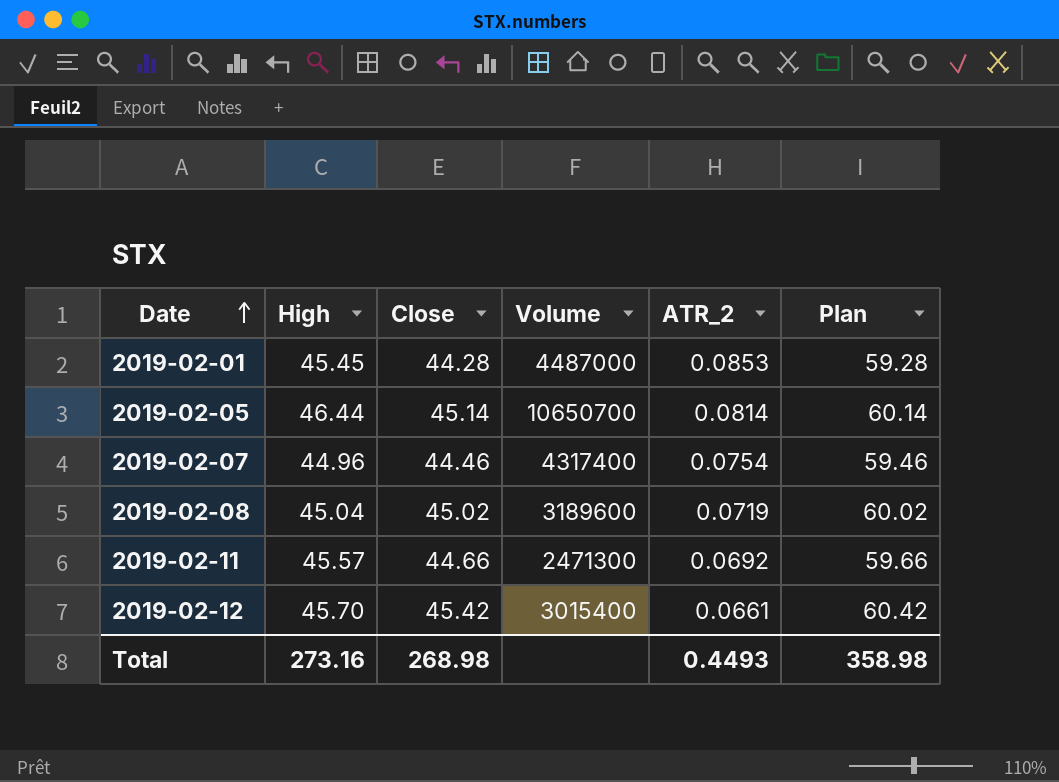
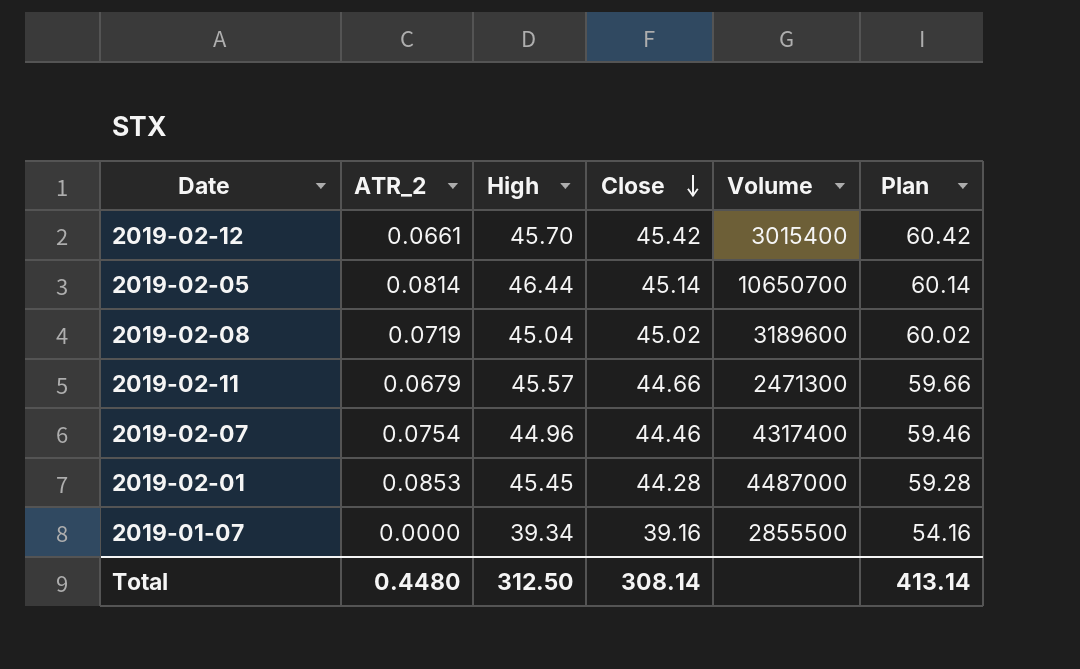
row order: Date ascending -> Close descending
column ATR_2 | position: 5 -> 2
2019-02-11 | ATR_2: 0.0692 -> 0.0679
row 2019-01-07: none -> 0.0000 | 39.34 | 39.16 | 2855500 | 54.16
Total | ATR_2: 0.4493 -> 0.4480
Total | High: 273.16 -> 312.50
Total | Close: 268.98 -> 308.14
Total | Plan: 358.98 -> 413.14

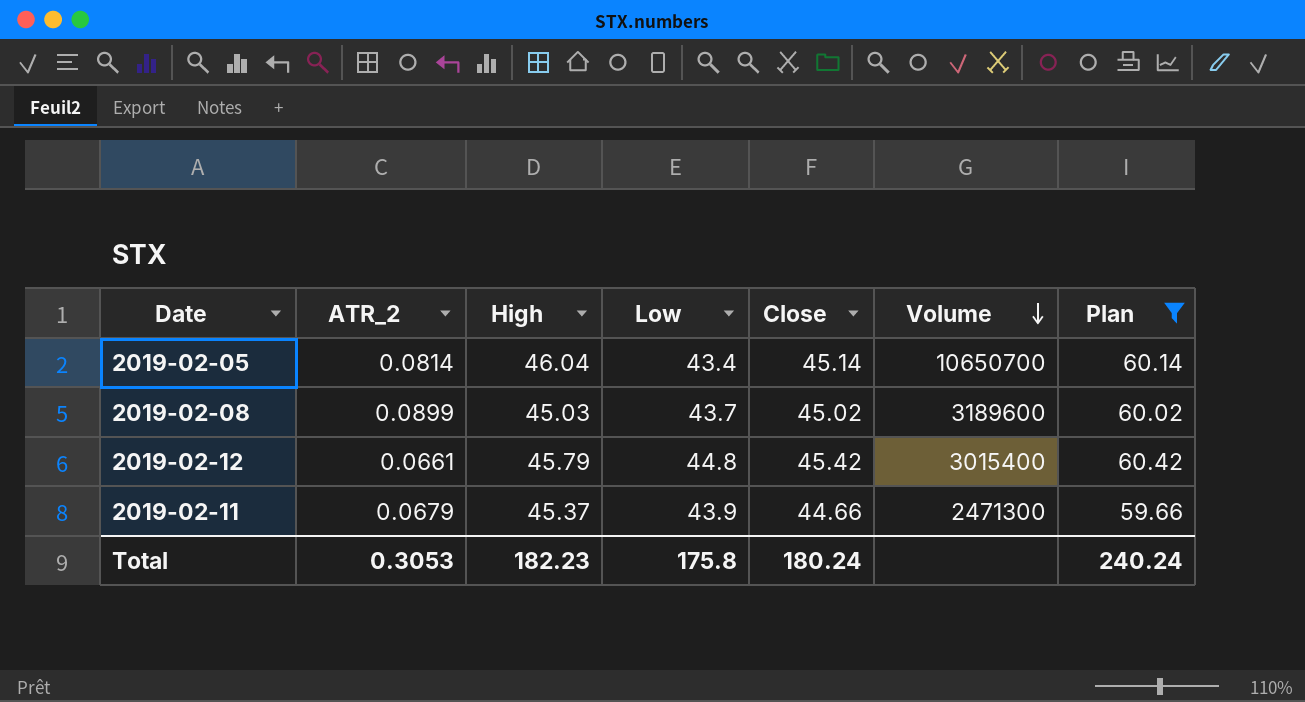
filter: none -> Plan >= 59.66
row order: Close descending -> Volume descending
column Low | position: none -> 4
2019-02-05 | High: 46.44 -> 46.04
2019-02-08 | ATR_2: 0.0719 -> 0.0899
2019-02-08 | High: 45.04 -> 45.03
2019-02-12 | High: 45.70 -> 45.79
2019-02-11 | High: 45.57 -> 45.37
Total | ATR_2: 0.4480 -> 0.3053
Total | High: 312.50 -> 182.23
Total | Close: 308.14 -> 180.24
Total | Plan: 413.14 -> 240.24

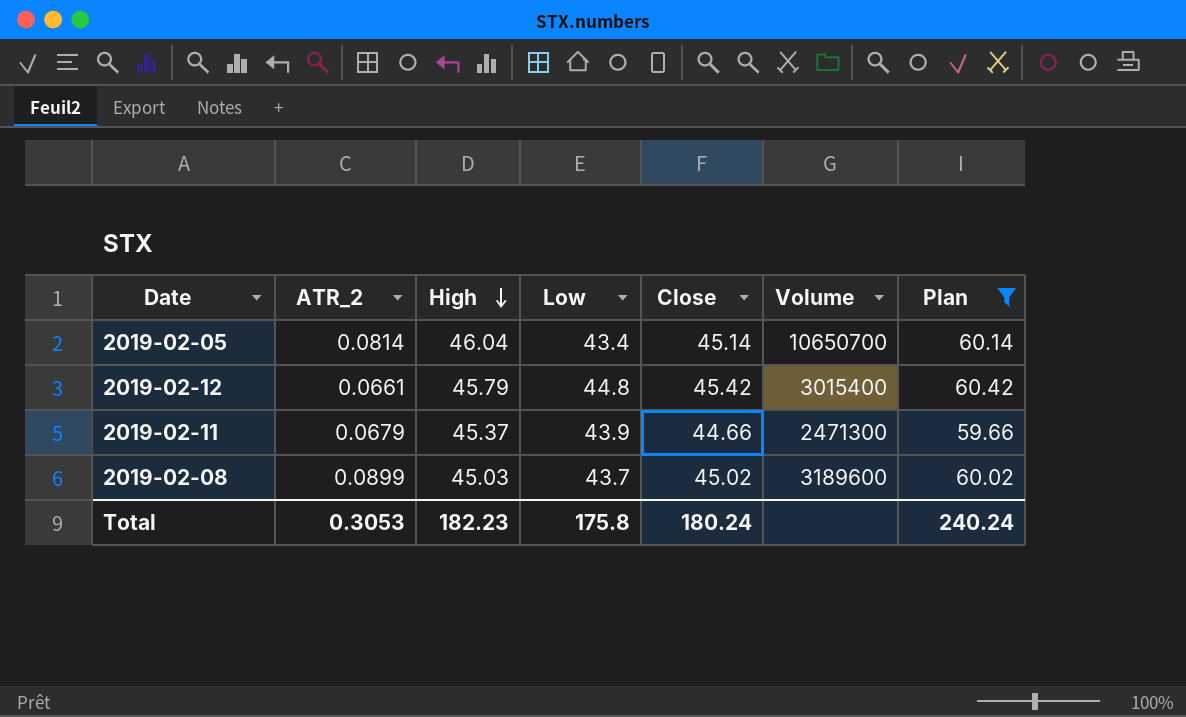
row order: Volume descending -> High descending

